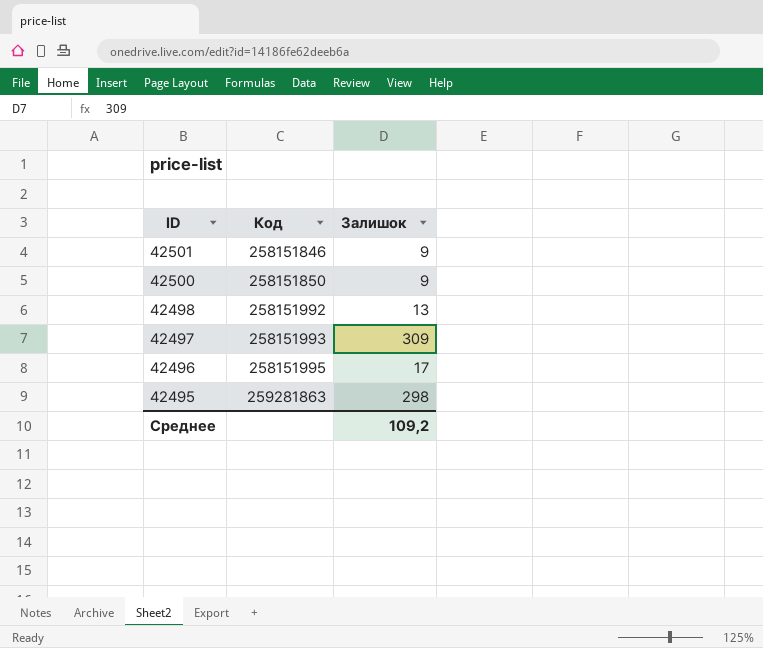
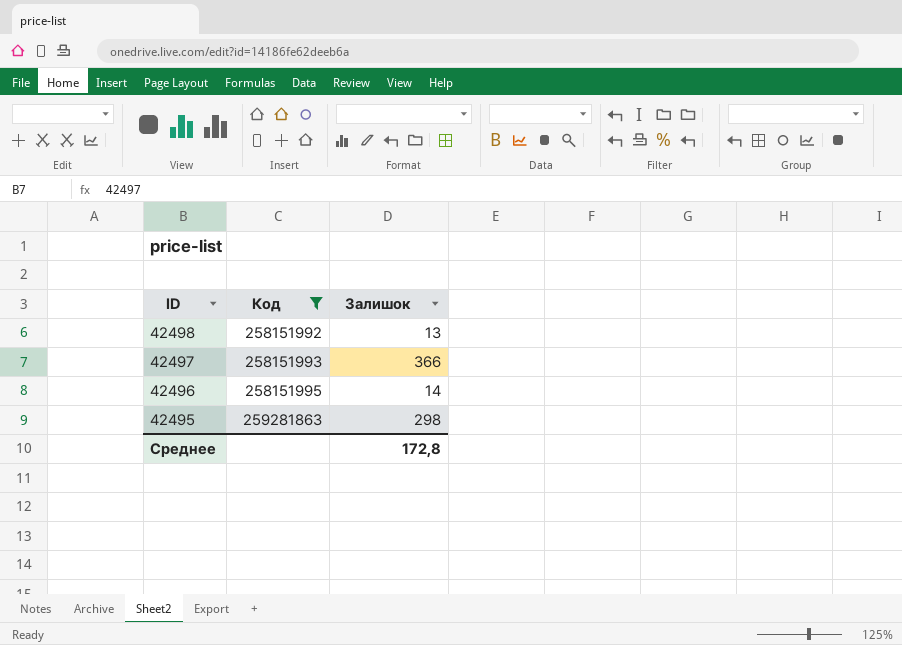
filter: none -> Код >= 258151992
42497 | Залишок: 309 -> 366
42496 | Залишок: 17 -> 14
Среднее | Залишок: 109,2 -> 172,8

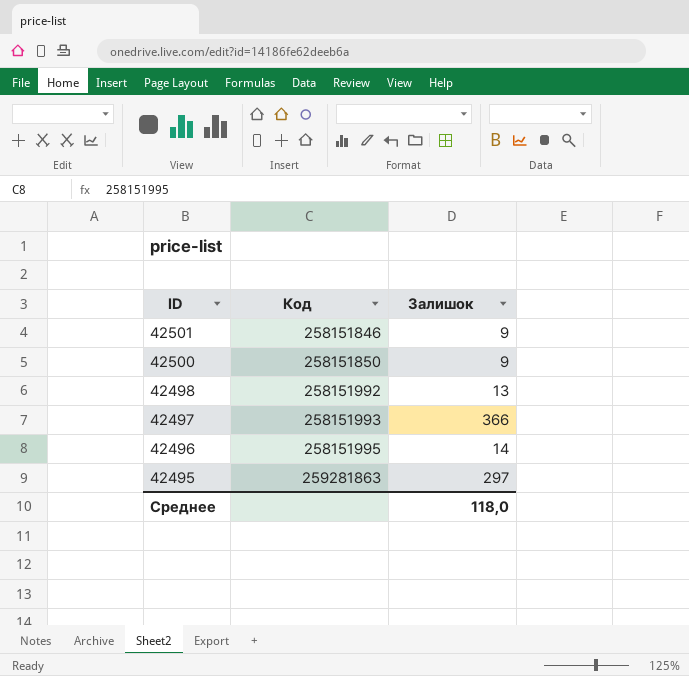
filter: Код >= 258151992 -> none
42495 | Залишок: 298 -> 297
Среднее | Залишок: 172,8 -> 118,0

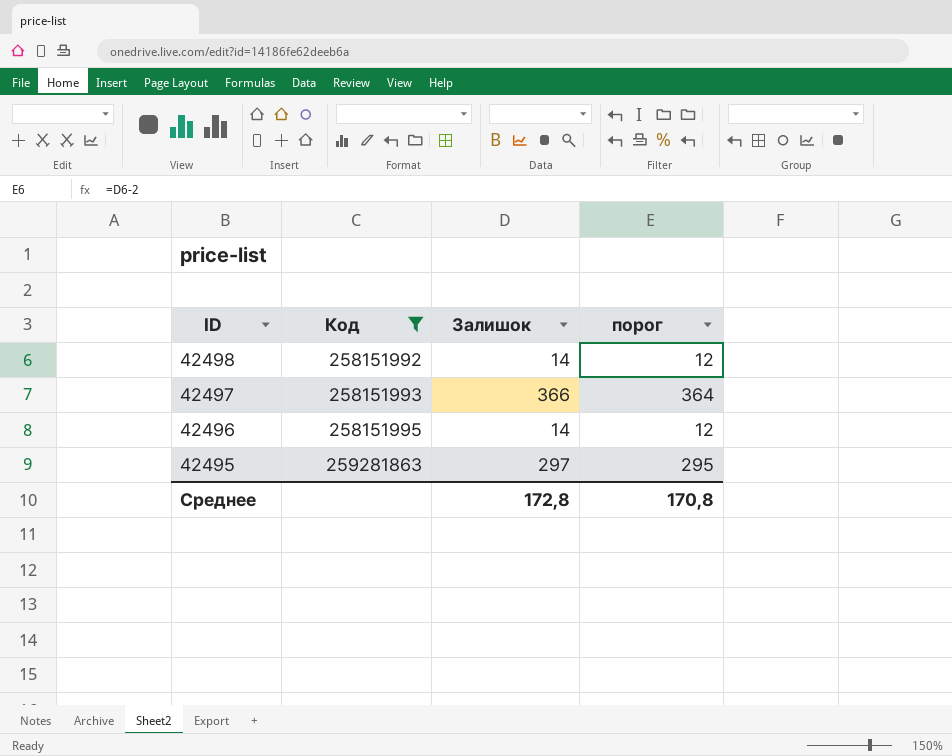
filter: none -> Код >= 258151992
column порог | formula: none -> [Залишок] - 2
42498 | Залишок: 13 -> 14
Среднее | Залишок: 118,0 -> 172,8

